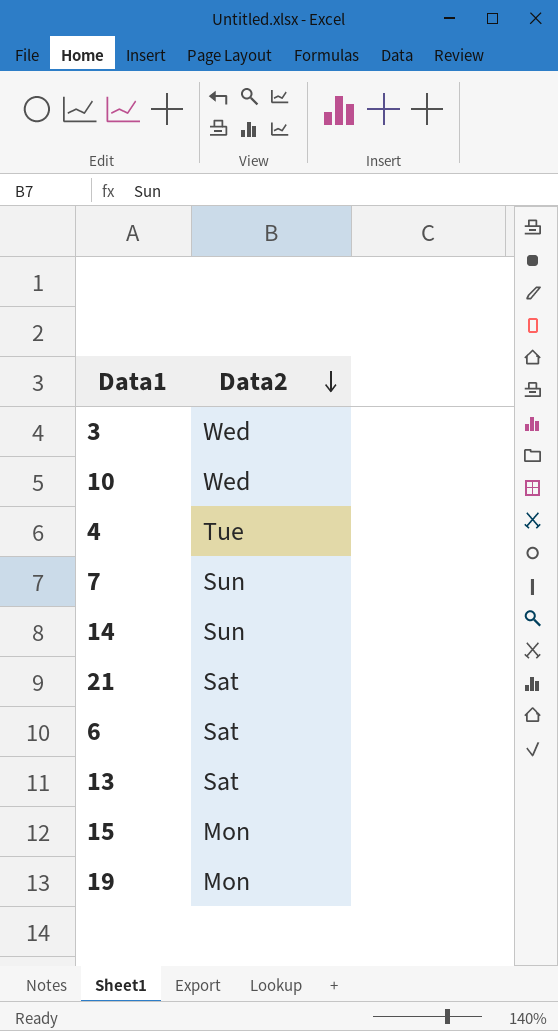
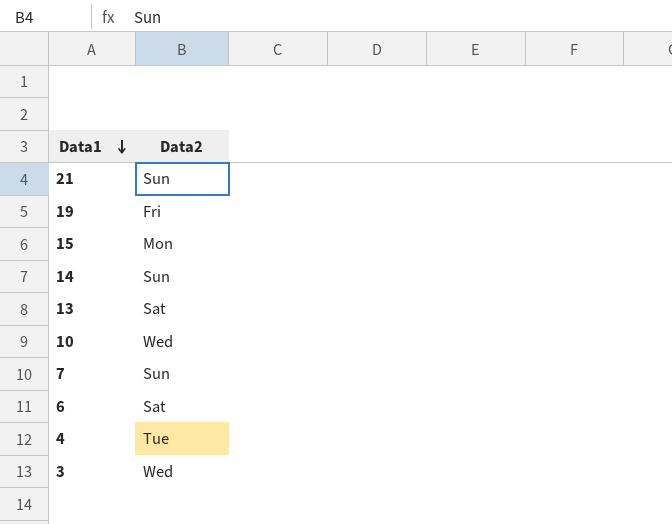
row order: Data2 descending -> Data1 descending
21 | Data2: Sat -> Sun
19 | Data2: Mon -> Fri

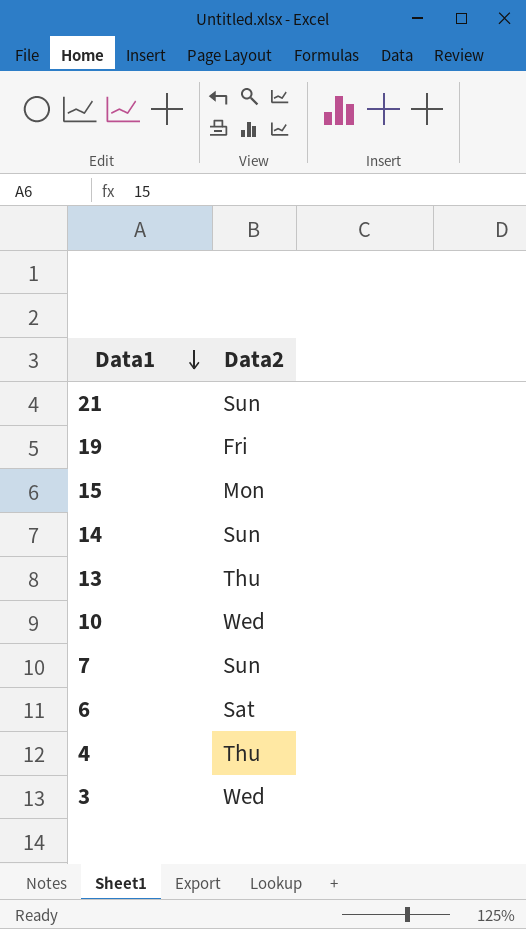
13 | Data2: Sat -> Thu
4 | Data2: Tue -> Thu

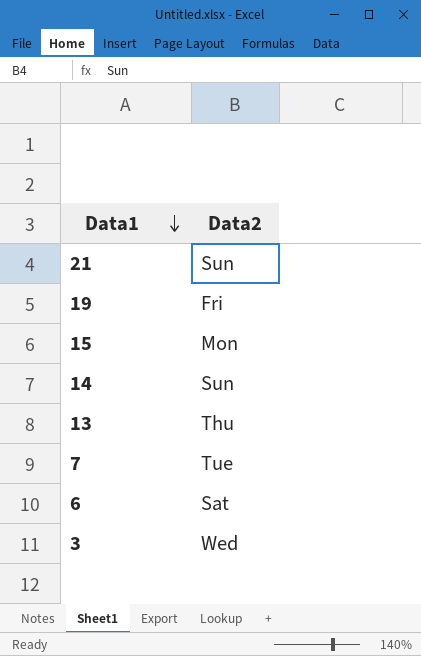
row 10: Wed -> none
row 4: Thu -> none
7 | Data2: Sun -> Tue

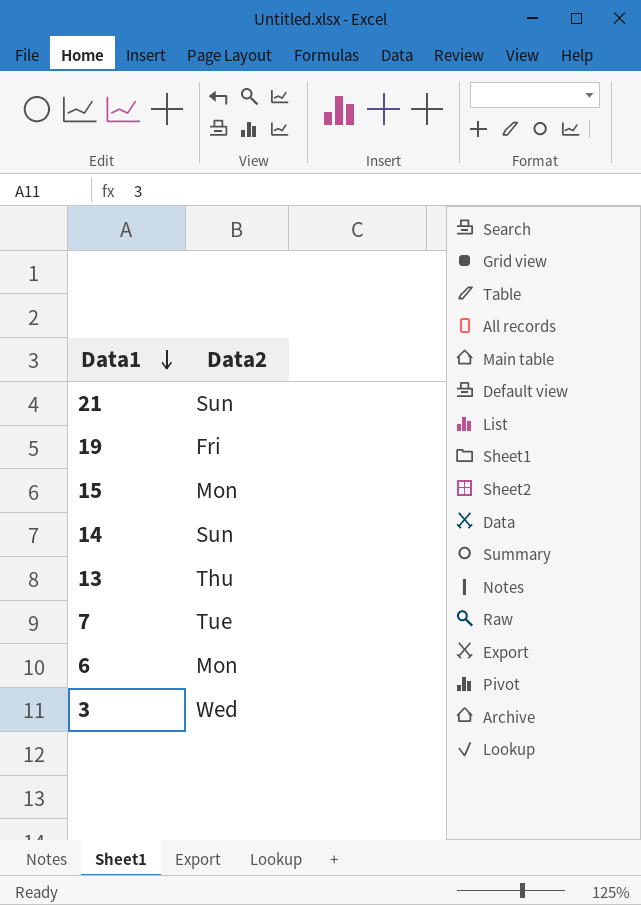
6 | Data2: Sat -> Mon

